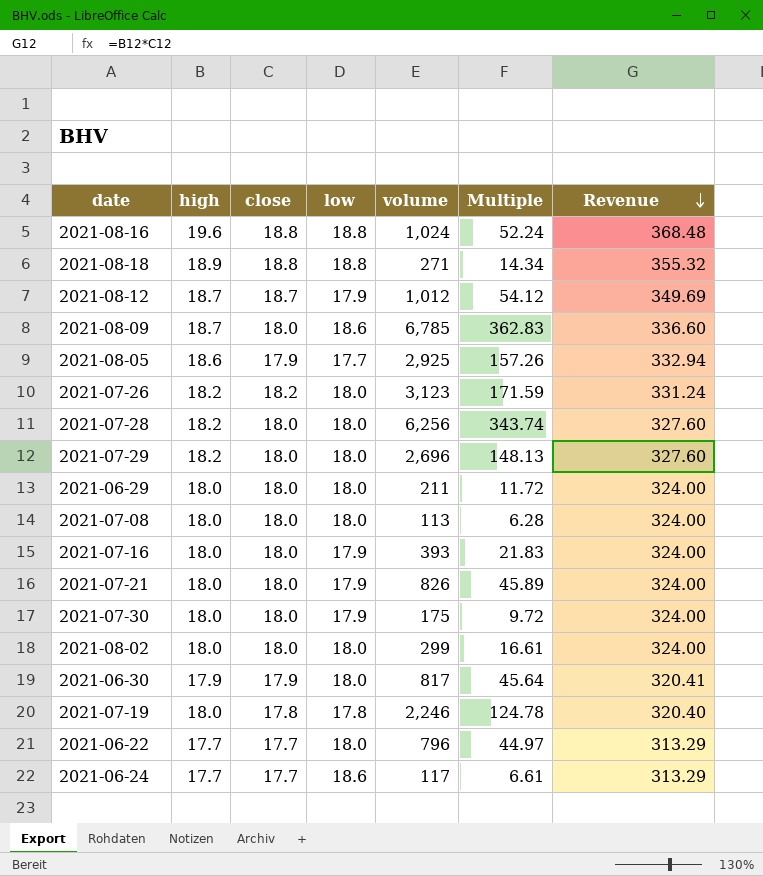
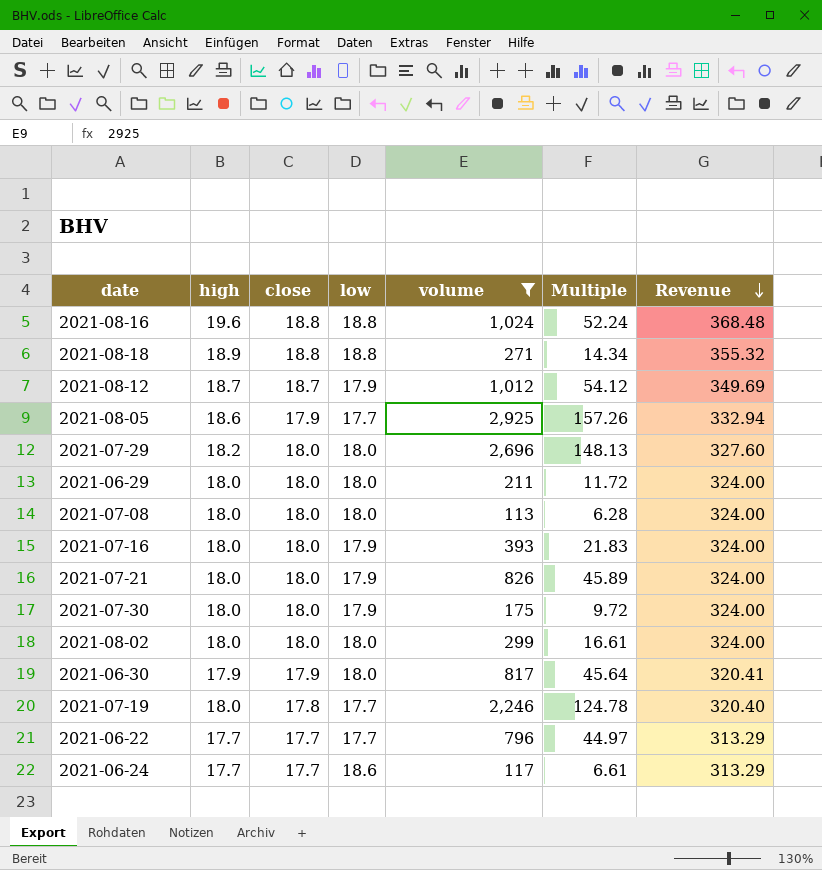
filter: none -> volume <= 2,925
2021-07-19 | low: 17.8 -> 17.7
2021-06-22 | low: 18.0 -> 17.7

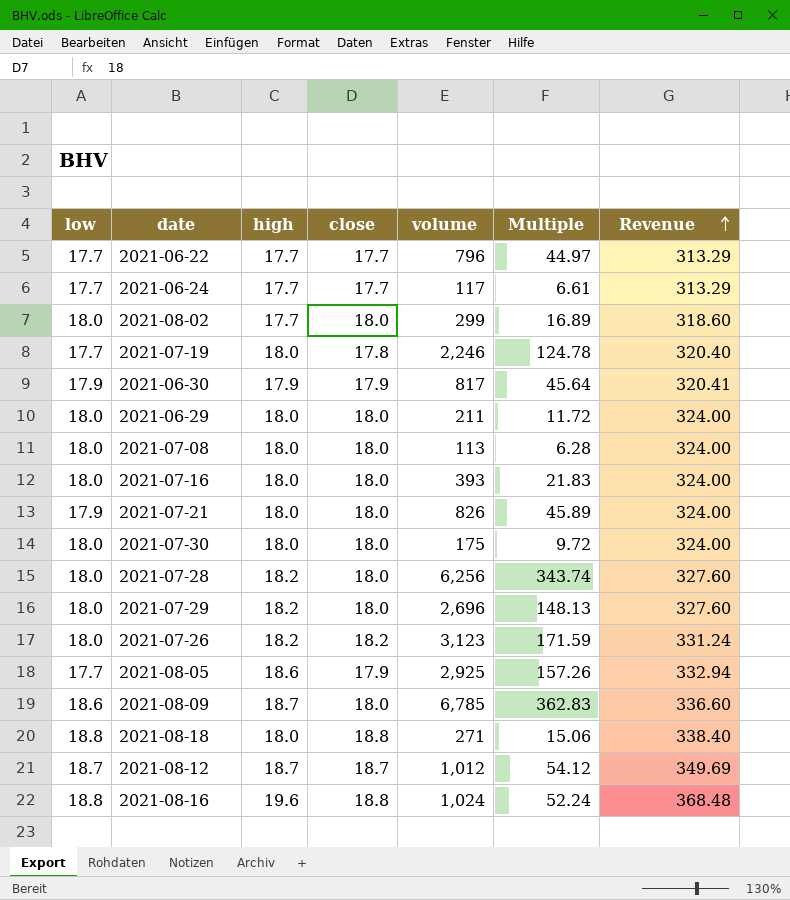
filter: volume <= 2,925 -> none
row order: Revenue descending -> Revenue ascending
column low | position: 4 -> 1
2021-06-24 | low: 18.6 -> 17.7
2021-08-02 | high: 18.0 -> 17.7
2021-08-02 | Multiple: 16.61 -> 16.89
2021-08-02 | Revenue: 324.00 -> 318.60
2021-06-30 | low: 18.0 -> 17.9
2021-07-16 | low: 17.9 -> 18.0
2021-07-30 | low: 17.9 -> 18.0
2021-08-18 | high: 18.9 -> 18.0
2021-08-18 | Multiple: 14.34 -> 15.06
2021-08-18 | Revenue: 355.32 -> 338.40
2021-08-12 | low: 17.9 -> 18.7

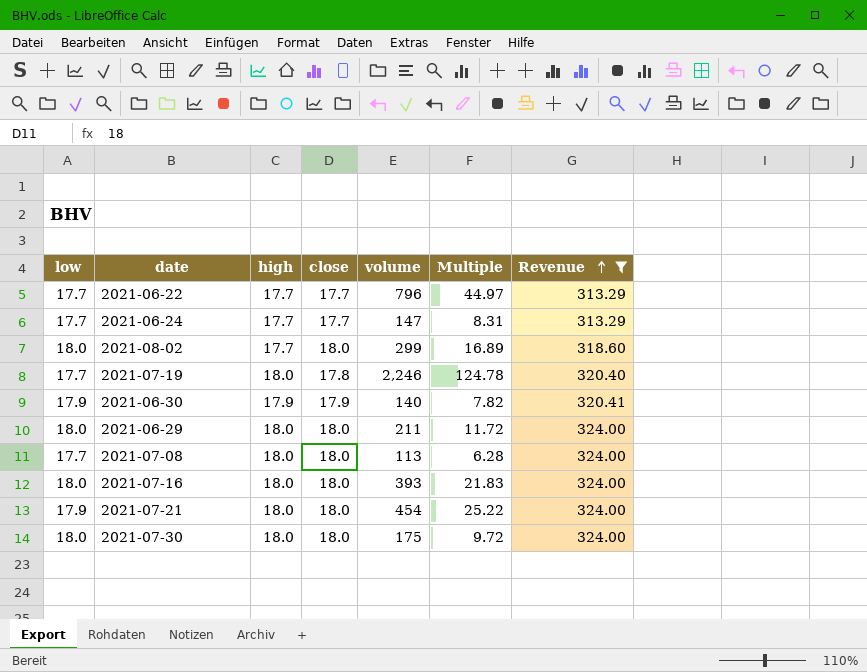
filter: none -> Revenue <= 324.00
2021-06-24 | volume: 117 -> 147
2021-06-24 | Multiple: 6.61 -> 8.31
2021-06-30 | volume: 817 -> 140
2021-06-30 | Multiple: 45.64 -> 7.82
2021-07-08 | low: 18.0 -> 17.7
2021-07-21 | volume: 826 -> 454
2021-07-21 | Multiple: 45.89 -> 25.22

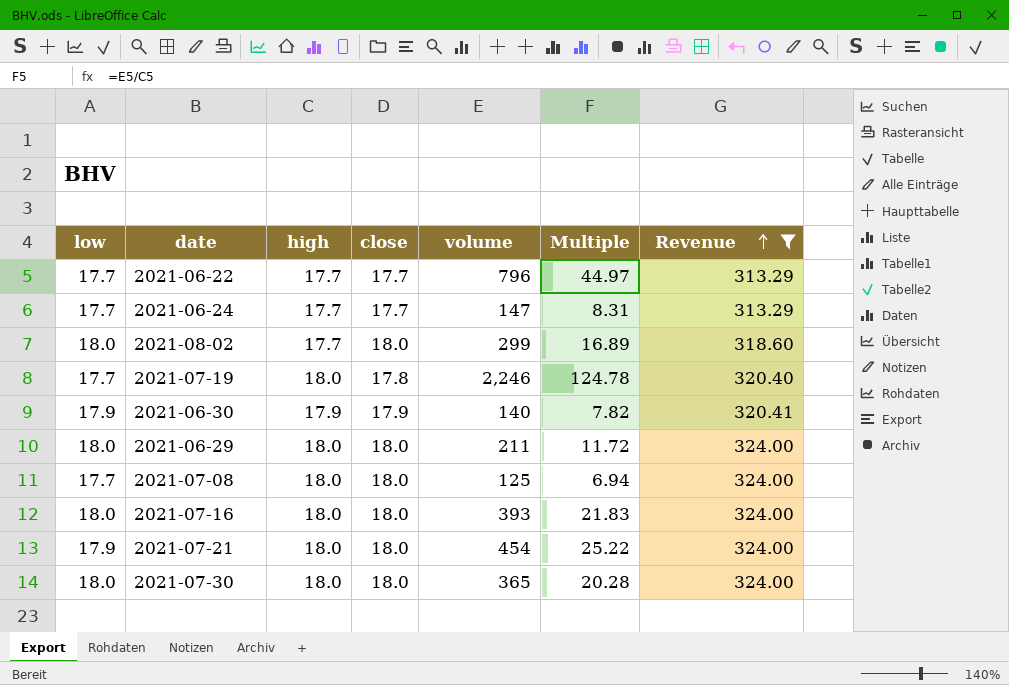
2021-07-08 | volume: 113 -> 125
2021-07-08 | Multiple: 6.28 -> 6.94
2021-07-30 | volume: 175 -> 365
2021-07-30 | Multiple: 9.72 -> 20.28

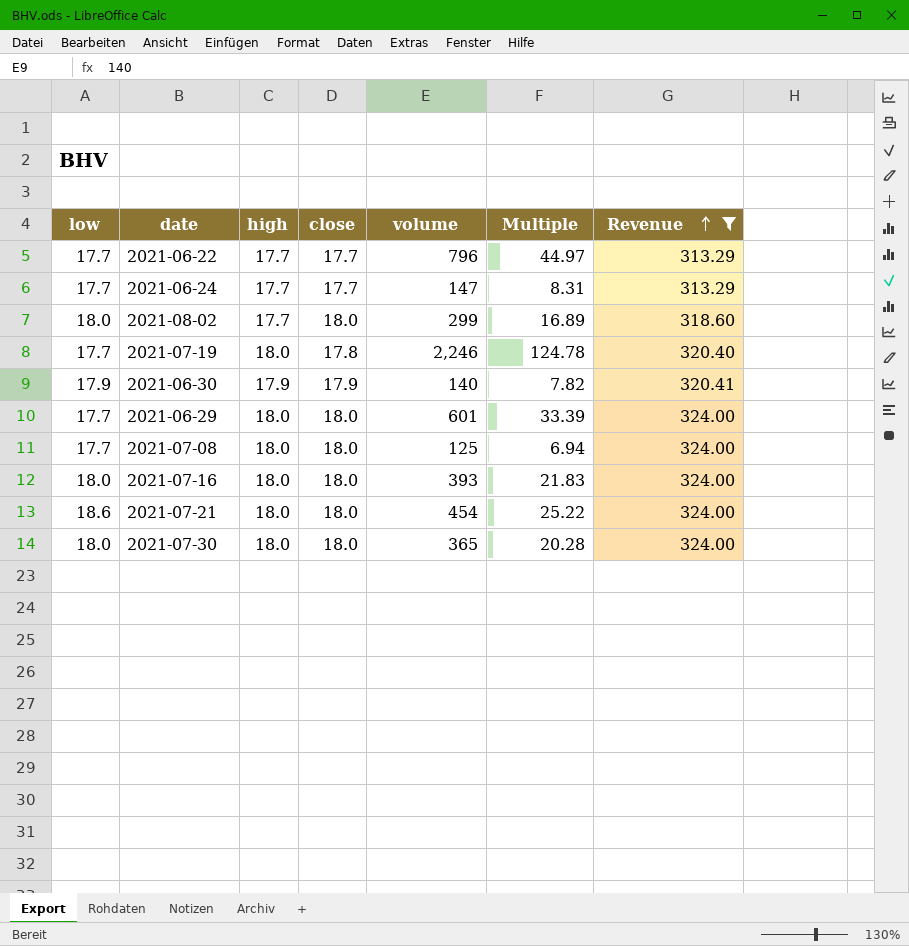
2021-06-29 | low: 18.0 -> 17.7
2021-06-29 | volume: 211 -> 601
2021-06-29 | Multiple: 11.72 -> 33.39
2021-07-21 | low: 17.9 -> 18.6

